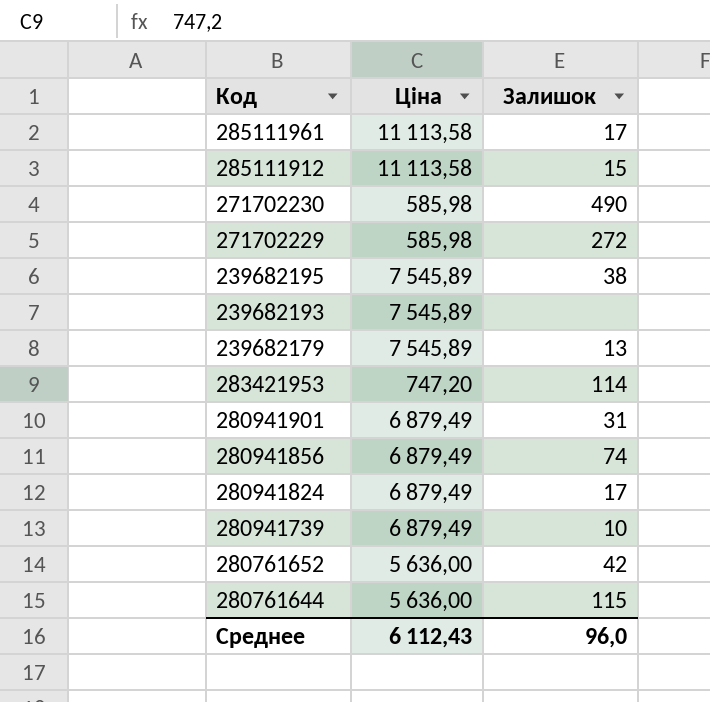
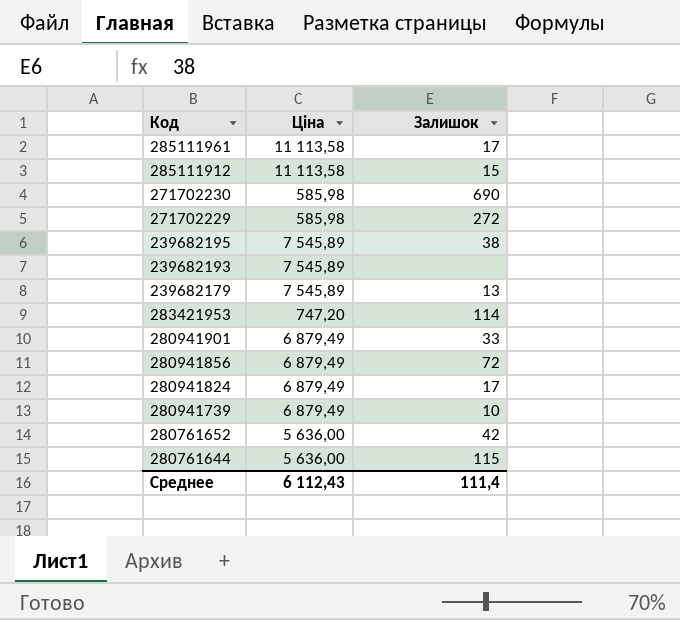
271702230 | Залишок: 490 -> 690
280941901 | Залишок: 31 -> 33
280941856 | Залишок: 74 -> 72
Среднее | Залишок: 96,0 -> 111,4

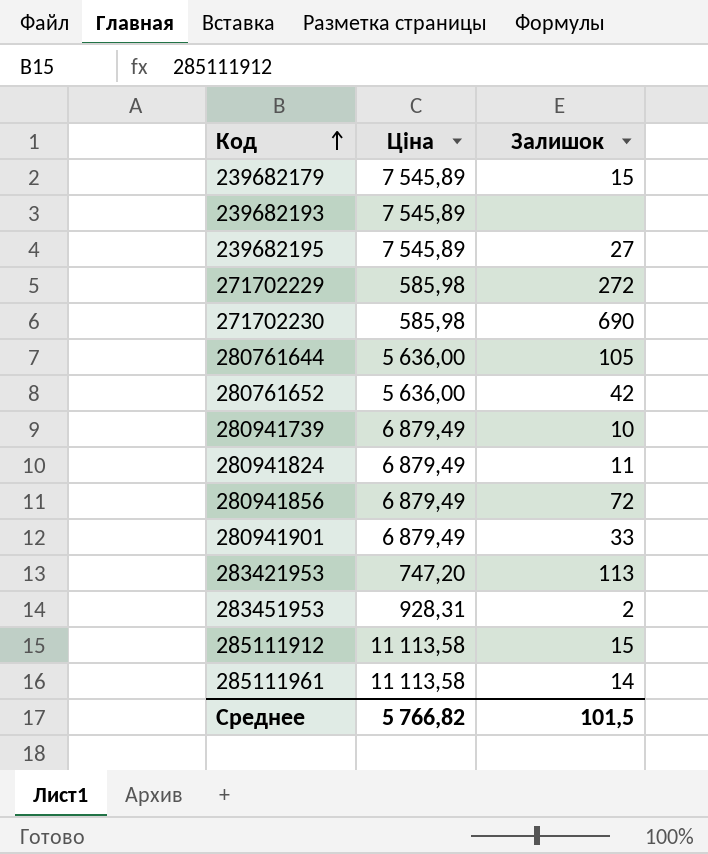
row order: none -> Код ascending
239682179 | Залишок: 13 -> 15
239682195 | Залишок: 38 -> 27
280761644 | Залишок: 115 -> 105
280941824 | Залишок: 17 -> 11
283421953 | Залишок: 114 -> 113
row 283451953: none -> 928,31 | 2
285111961 | Залишок: 17 -> 14
Среднее | Ціна: 6 112,43 -> 5 766,82
Среднее | Залишок: 111,4 -> 101,5

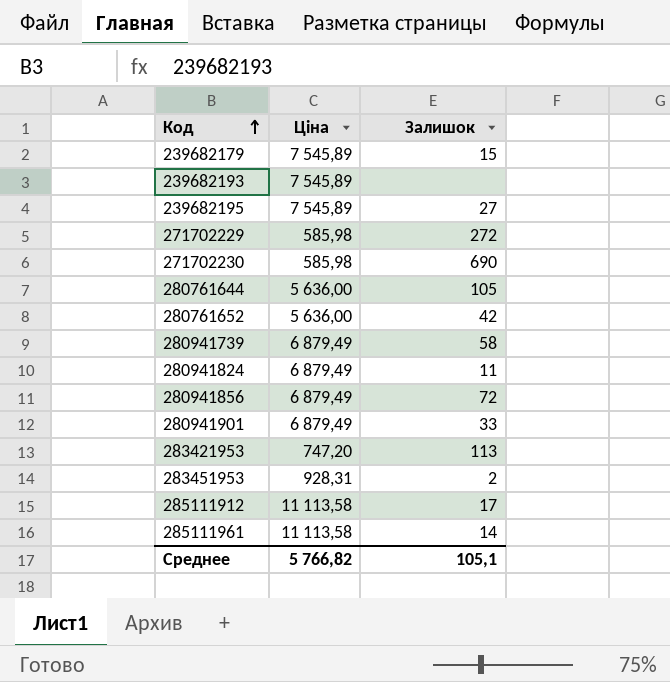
280941739 | Залишок: 10 -> 58
285111912 | Залишок: 15 -> 17
Среднее | Залишок: 101,5 -> 105,1

